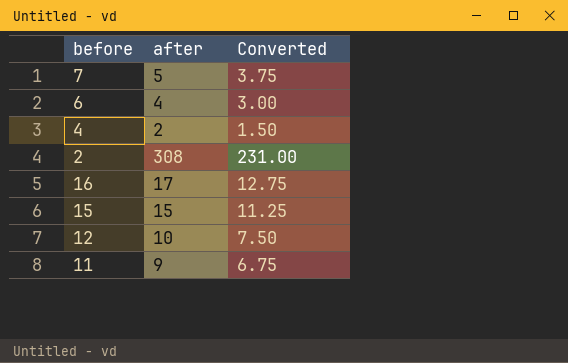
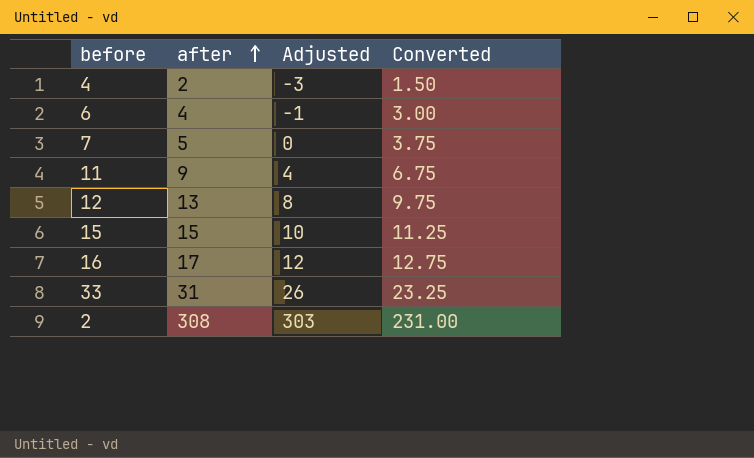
row order: none -> after ascending
column Adjusted | formula: none -> [after] - 5
12 | after: 10 -> 13
12 | Converted: 7.50 -> 9.75
row 33: none -> 31 | 26 | 23.25

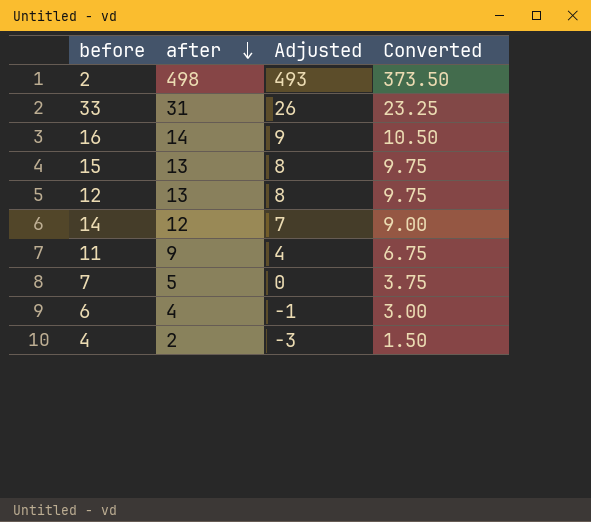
row order: after ascending -> after descending
2 | after: 308 -> 498
2 | Adjusted: 303 -> 493
2 | Converted: 231.00 -> 373.50
16 | after: 17 -> 14
16 | Adjusted: 12 -> 9
16 | Converted: 12.75 -> 10.50
15 | after: 15 -> 13
15 | Adjusted: 10 -> 8
15 | Converted: 11.25 -> 9.75
row 14: none -> 12 | 7 | 9.00

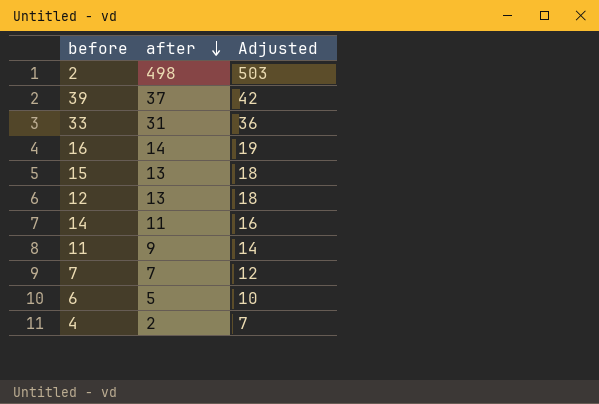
column Converted | formula: [after] * 0.75 -> none
column Adjusted | formula: [after] - 5 -> [after] + 5
row 39: none -> 37 | 42
14 | after: 12 -> 11
7 | after: 5 -> 7
6 | after: 4 -> 5

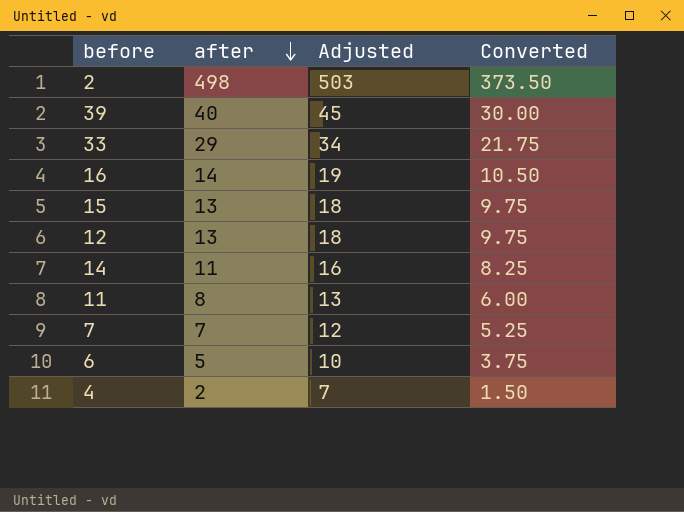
column Converted | formula: none -> [after] * 0.75
39 | after: 37 -> 40
39 | Adjusted: 42 -> 45
33 | after: 31 -> 29
33 | Adjusted: 36 -> 34
11 | after: 9 -> 8
11 | Adjusted: 14 -> 13

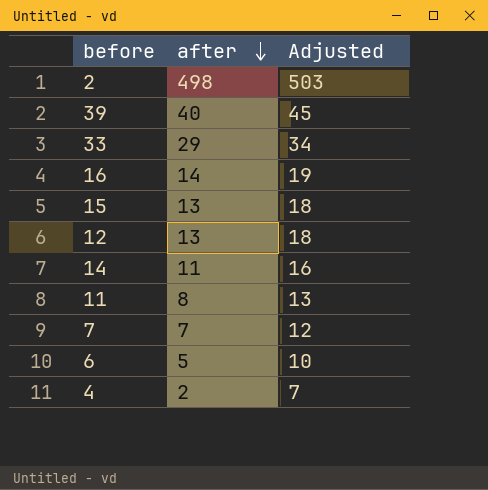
column Converted | formula: [after] * 0.75 -> none

